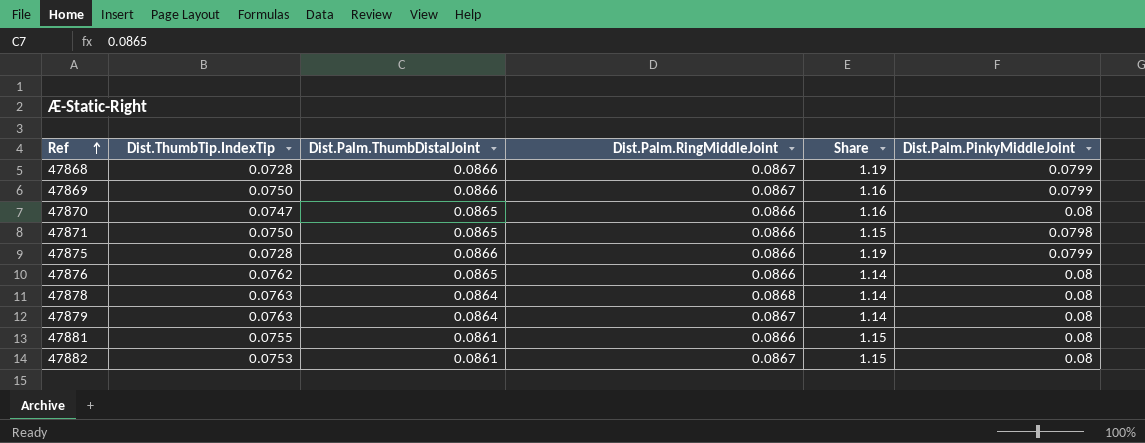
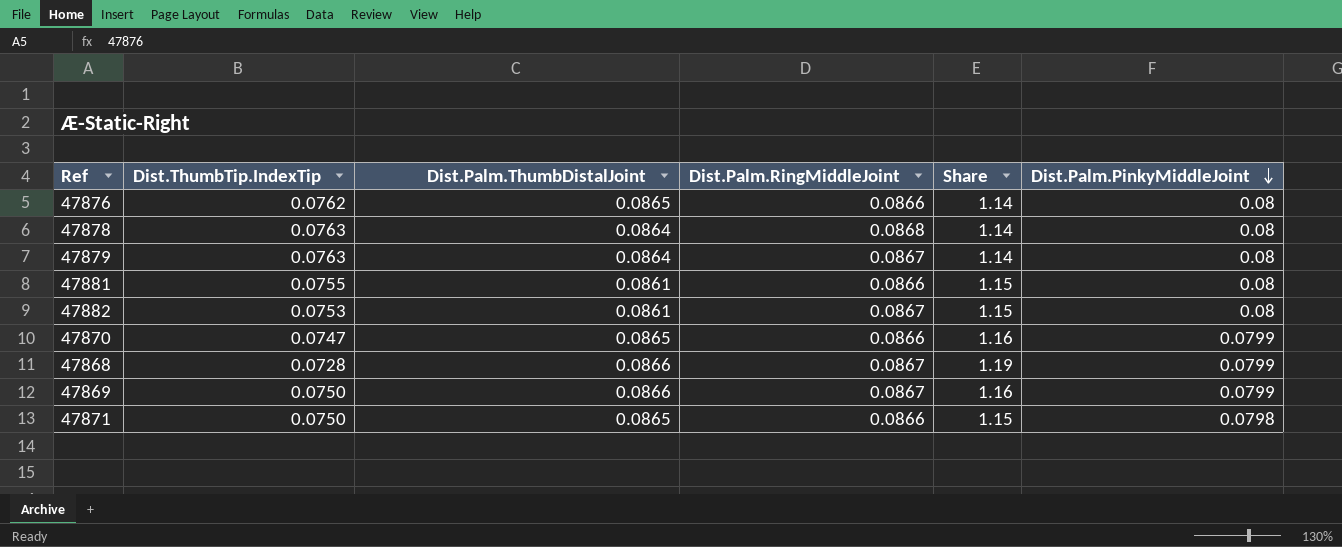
row order: Ref ascending -> Dist.Palm.PinkyMiddleJoint descending
row 47875: 0.0728 | 0.0866 | 0.0866 | 1.19 | 0.0799 -> none
47870 | Dist.Palm.PinkyMiddleJoint: 0.08 -> 0.0799

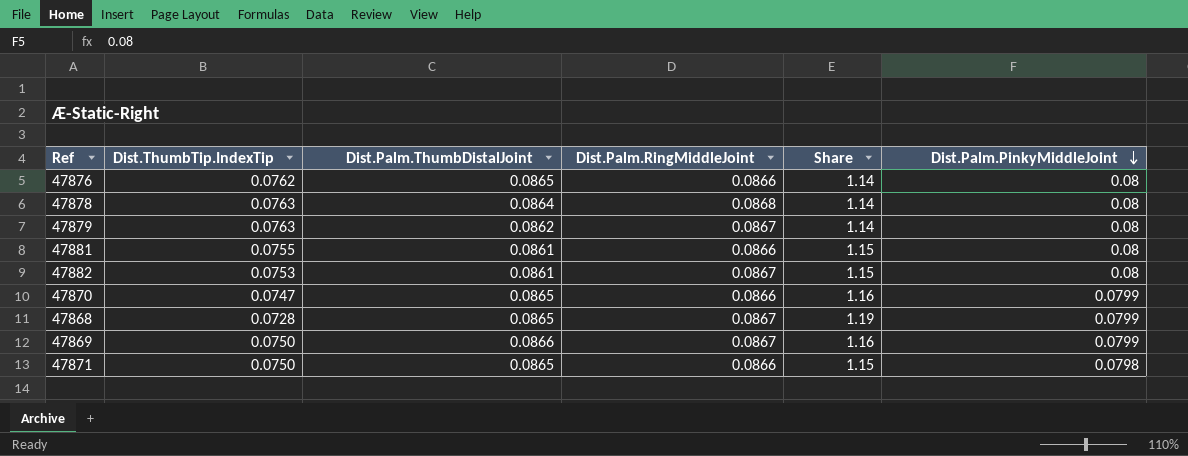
47879 | Dist.Palm.ThumbDistalJoint: 0.0864 -> 0.0862
47868 | Dist.Palm.ThumbDistalJoint: 0.0866 -> 0.0865

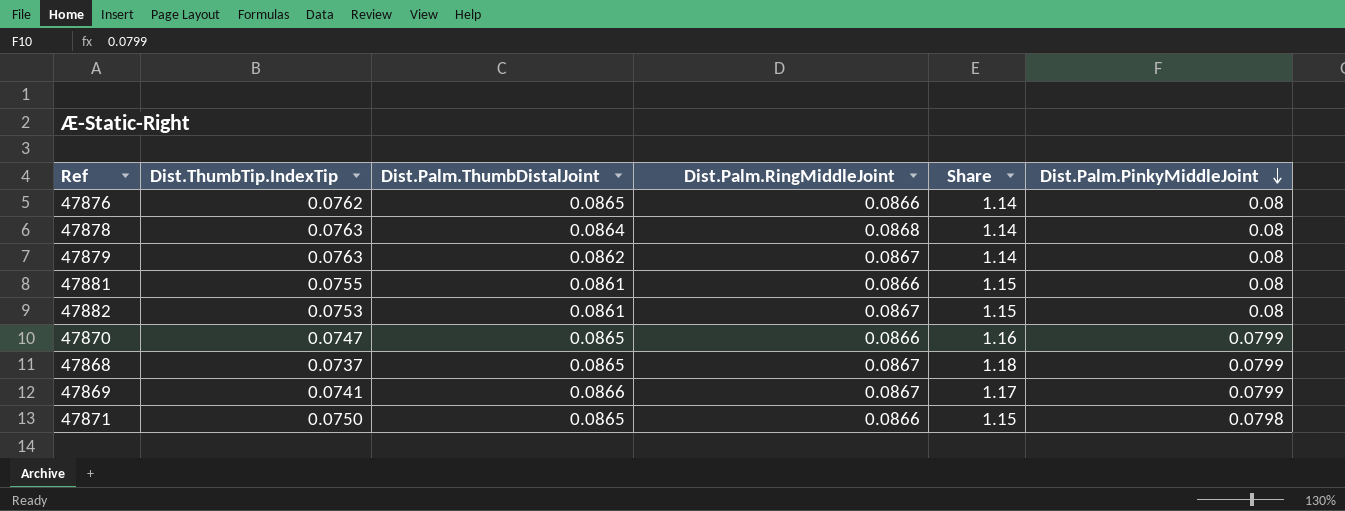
47868 | Dist.ThumbTip.IndexTip: 0.0728 -> 0.0737
47868 | Share: 1.19 -> 1.18
47869 | Dist.ThumbTip.IndexTip: 0.0750 -> 0.0741
47869 | Share: 1.16 -> 1.17

